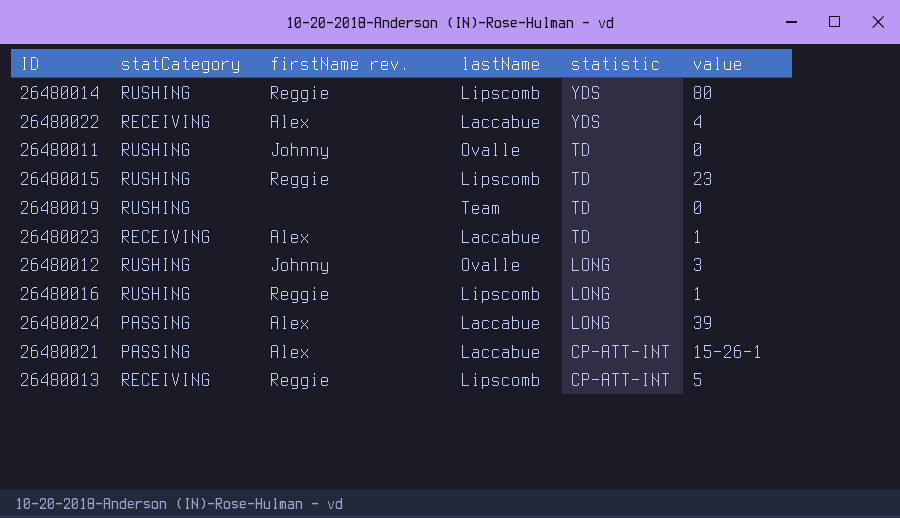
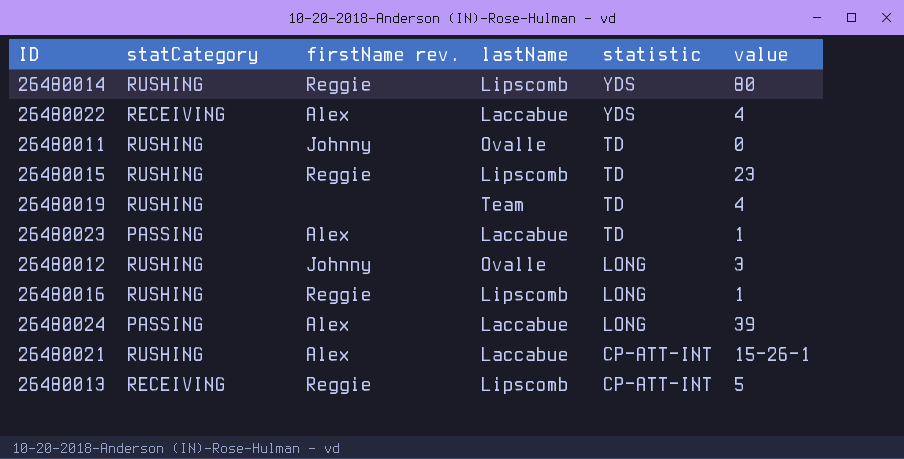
26480019 | value: 0 -> 4
26480023 | statCategory: RECEIVING -> PASSING
26480021 | statCategory: PASSING -> RUSHING

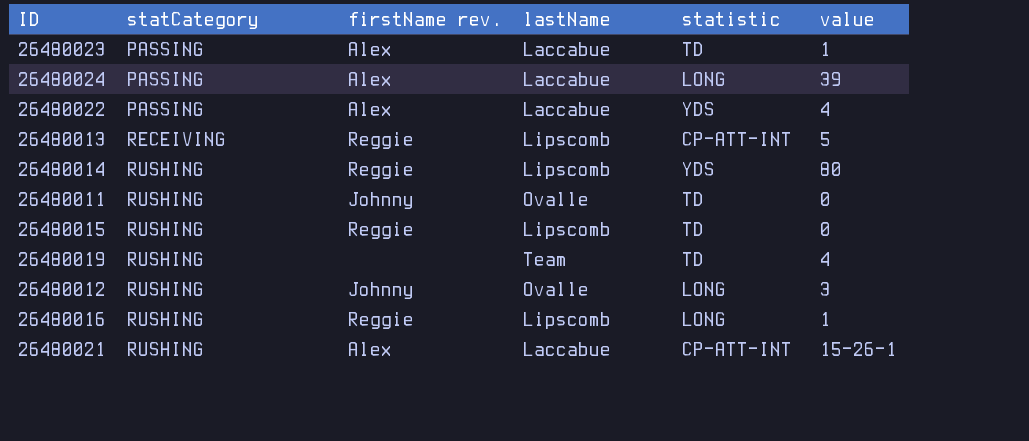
row order: statistic descending -> statCategory ascending
26480022 | statCategory: RECEIVING -> PASSING
26480015 | value: 23 -> 0

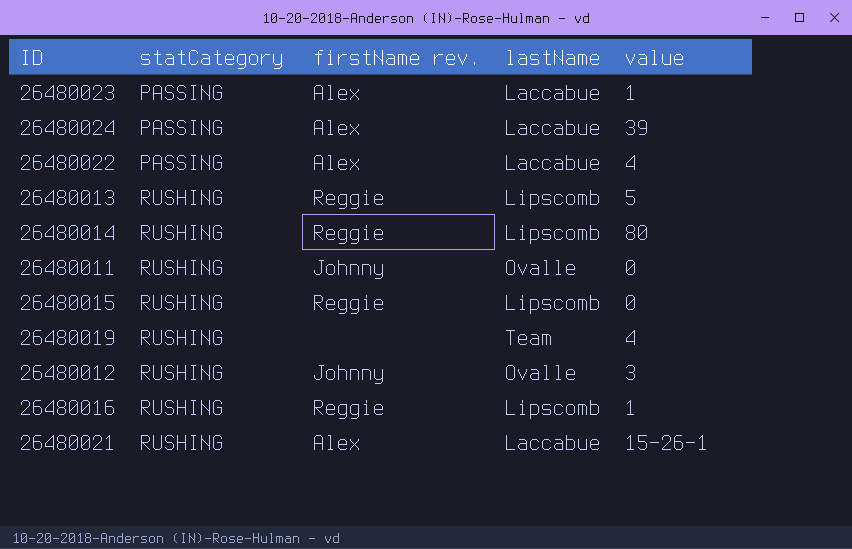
column statistic | position: 5 -> none
26480013 | statCategory: RECEIVING -> RUSHING

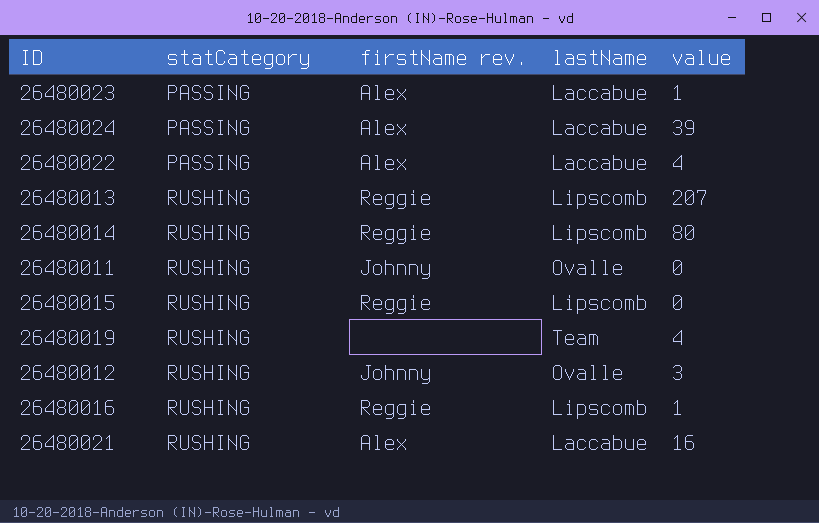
26480013 | value: 5 -> 207
26480021 | value: 15-26-1 -> 16

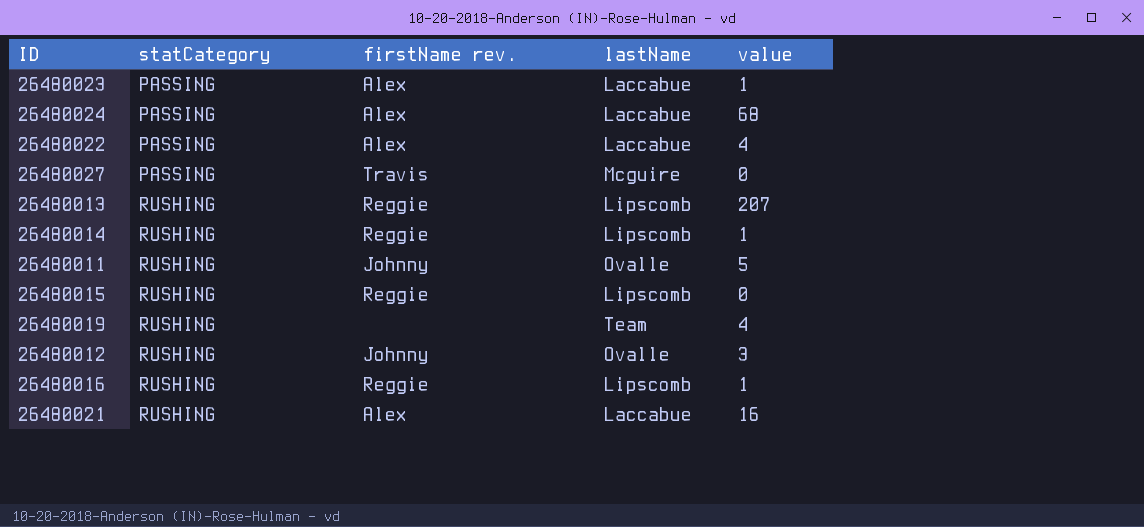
26480024 | value: 39 -> 68
row 26480027: none -> PASSING | Travis | Mcguire | 0
26480014 | value: 80 -> 1
26480011 | value: 0 -> 5

